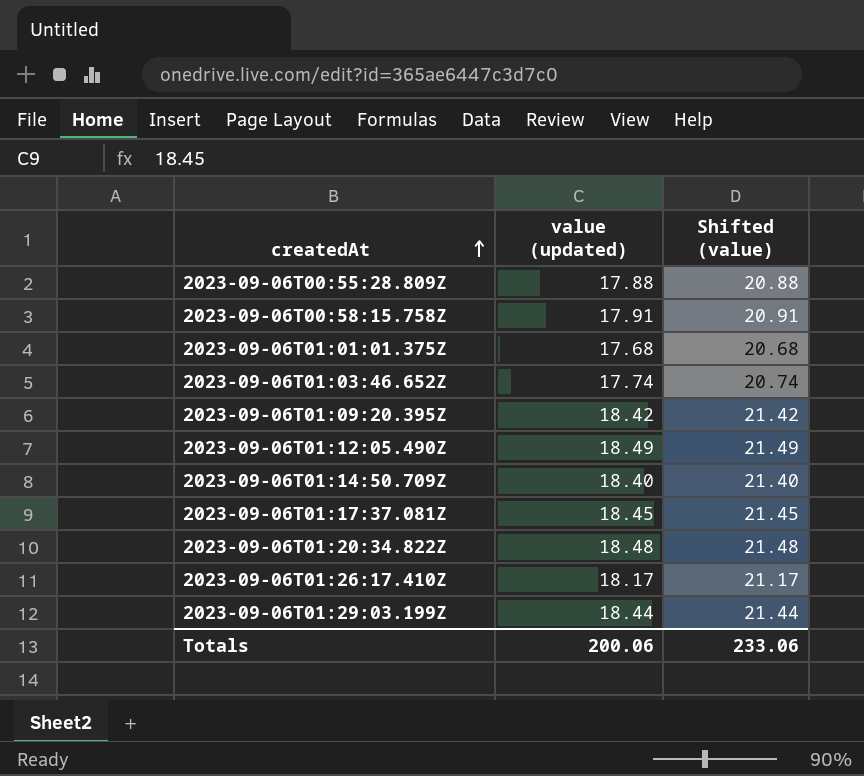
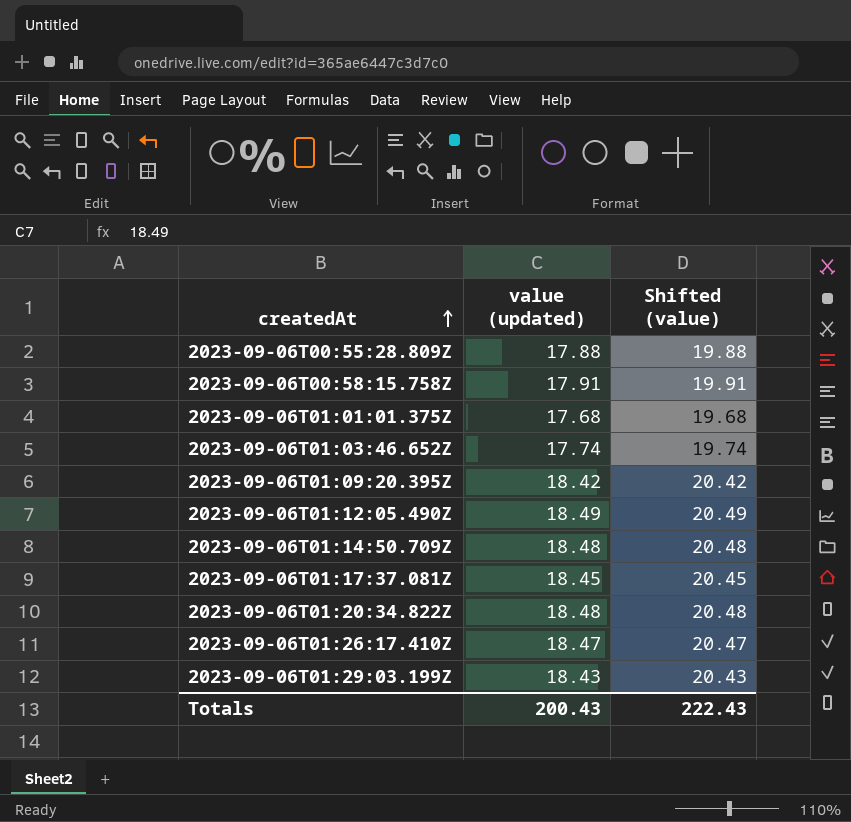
column Shifted (value) | formula: [value (updated)] + 3 -> [value (updated)] + 2
2023-09-06T01:14:50.709Z | value (updated): 18.40 -> 18.48
2023-09-06T01:26:17.410Z | value (updated): 18.17 -> 18.47
2023-09-06T01:29:03.199Z | value (updated): 18.44 -> 18.43
Totals | value (updated): 200.06 -> 200.43
Totals | Shifted (value): 233.06 -> 222.43

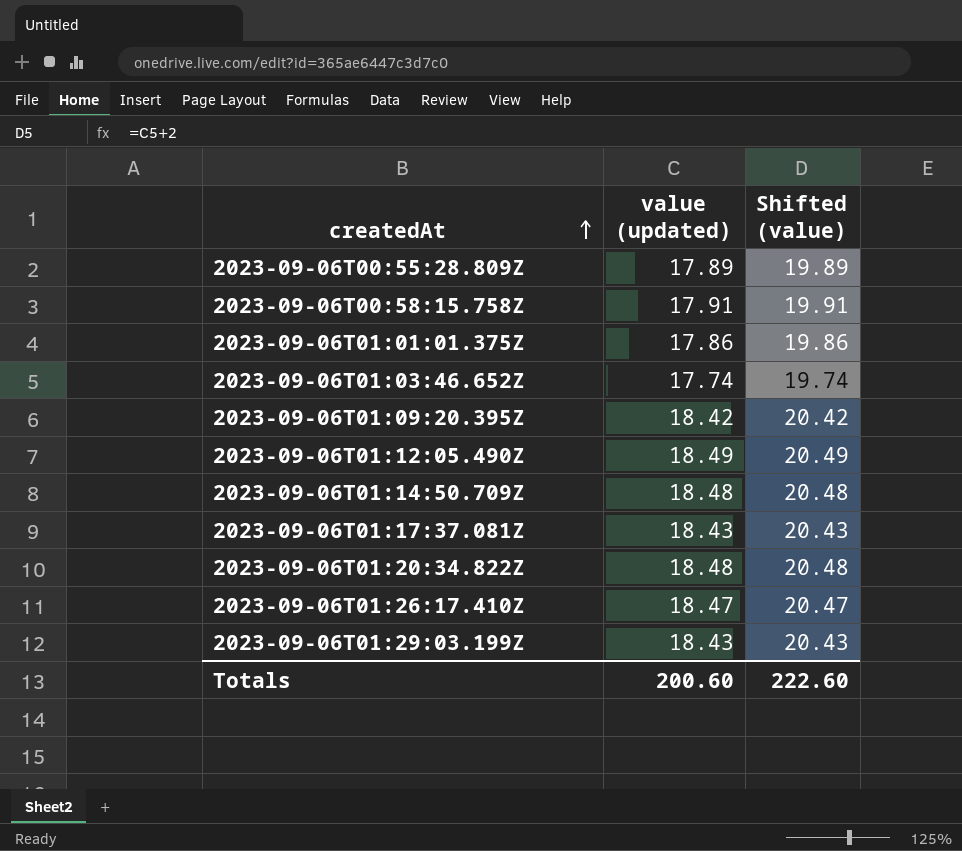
2023-09-06T00:55:28.809Z | value (updated): 17.88 -> 17.89
2023-09-06T00:55:28.809Z | Shifted (value): 19.88 -> 19.89
2023-09-06T01:01:01.375Z | value (updated): 17.68 -> 17.86
2023-09-06T01:01:01.375Z | Shifted (value): 19.68 -> 19.86
2023-09-06T01:17:37.081Z | value (updated): 18.45 -> 18.43
2023-09-06T01:17:37.081Z | Shifted (value): 20.45 -> 20.43
Totals | value (updated): 200.43 -> 200.60
Totals | Shifted (value): 222.43 -> 222.60

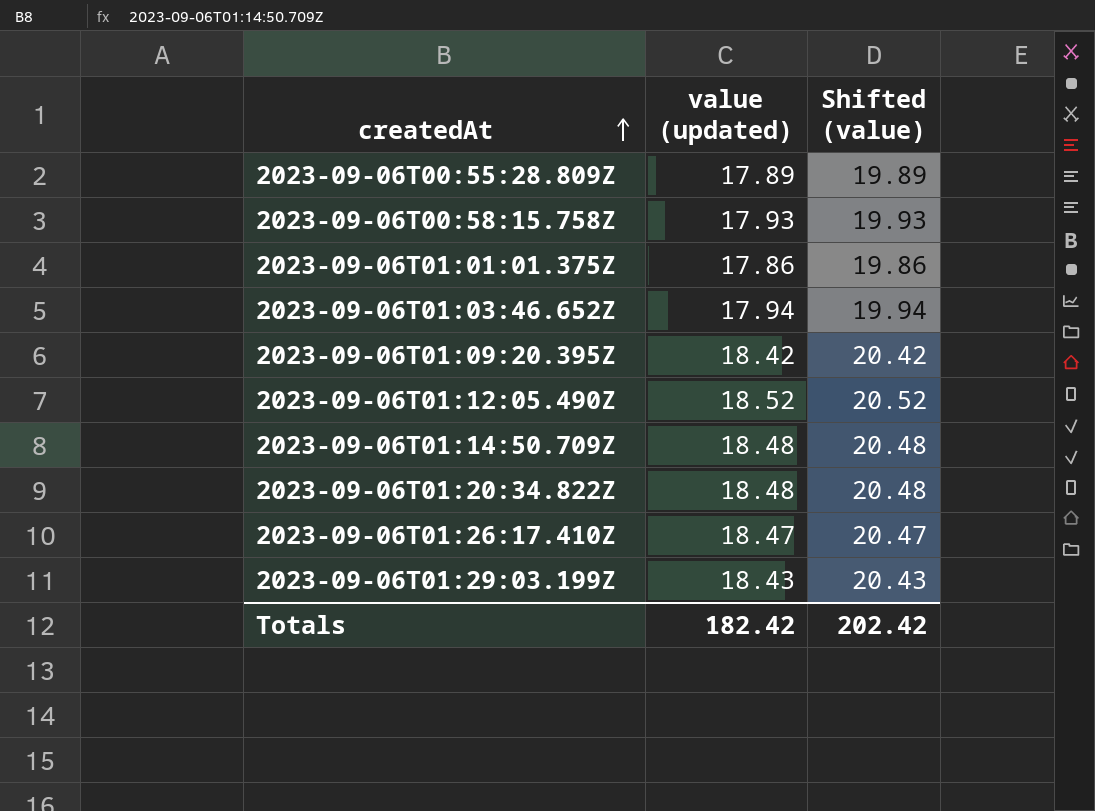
row 2023-09-06T01:17:37.081Z: 18.43 | 20.43 -> none
2023-09-06T00:58:15.758Z | value (updated): 17.91 -> 17.93
2023-09-06T00:58:15.758Z | Shifted (value): 19.91 -> 19.93
2023-09-06T01:03:46.652Z | value (updated): 17.74 -> 17.94
2023-09-06T01:03:46.652Z | Shifted (value): 19.74 -> 19.94
2023-09-06T01:12:05.490Z | value (updated): 18.49 -> 18.52
2023-09-06T01:12:05.490Z | Shifted (value): 20.49 -> 20.52
Totals | value (updated): 200.60 -> 182.42
Totals | Shifted (value): 222.60 -> 202.42

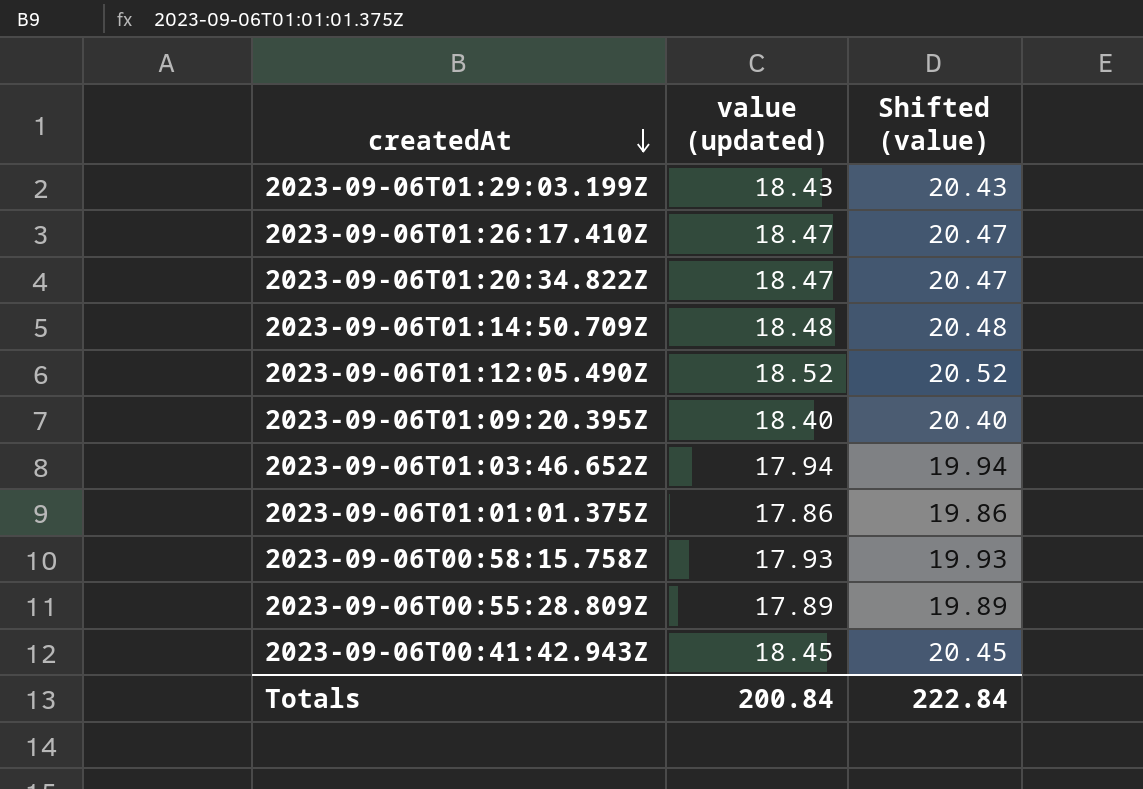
row order: createdAt ascending -> createdAt descending
2023-09-06T01:20:34.822Z | value (updated): 18.48 -> 18.47
2023-09-06T01:20:34.822Z | Shifted (value): 20.48 -> 20.47
2023-09-06T01:09:20.395Z | value (updated): 18.42 -> 18.40
2023-09-06T01:09:20.395Z | Shifted (value): 20.42 -> 20.40
row 2023-09-06T00:41:42.943Z: none -> 18.45 | 20.45
Totals | value (updated): 182.42 -> 200.84
Totals | Shifted (value): 202.42 -> 222.84

